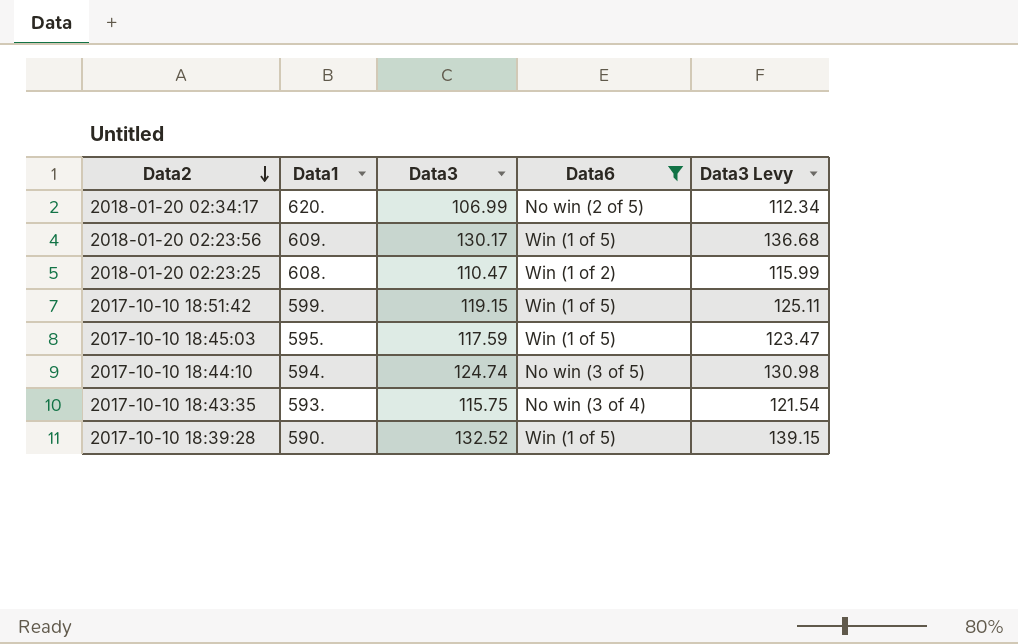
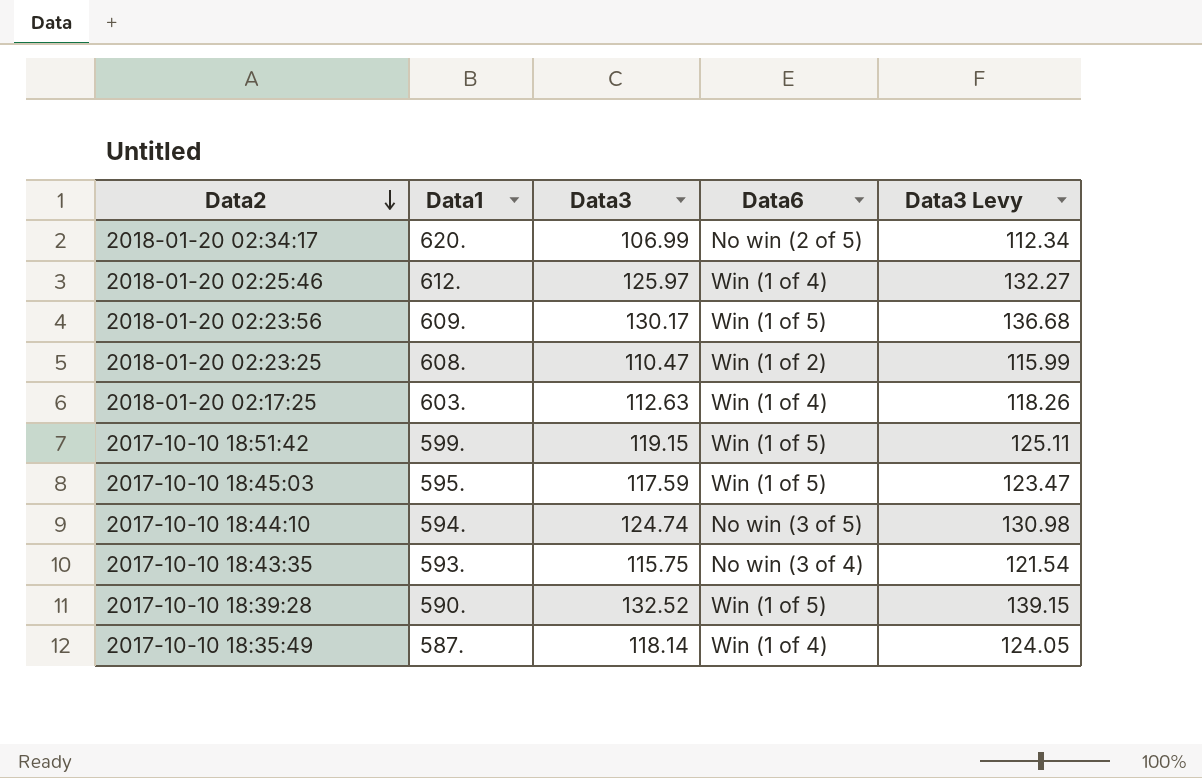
filter: Data6 != Win (1 of 4) -> none

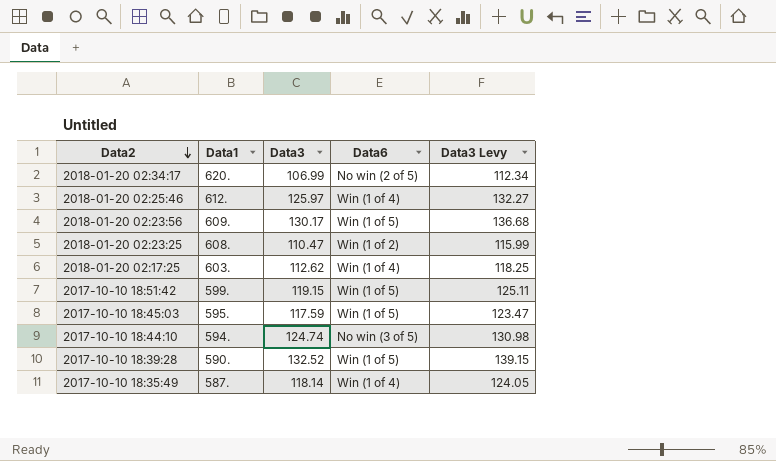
row 2017-10-10 18:43:35: 593. | 115.75 | No win (3 of 4) | 121.54 -> none
2018-01-20 02:17:25 | Data3: 112.63 -> 112.62
2018-01-20 02:17:25 | Data3 Levy: 118.26 -> 118.25

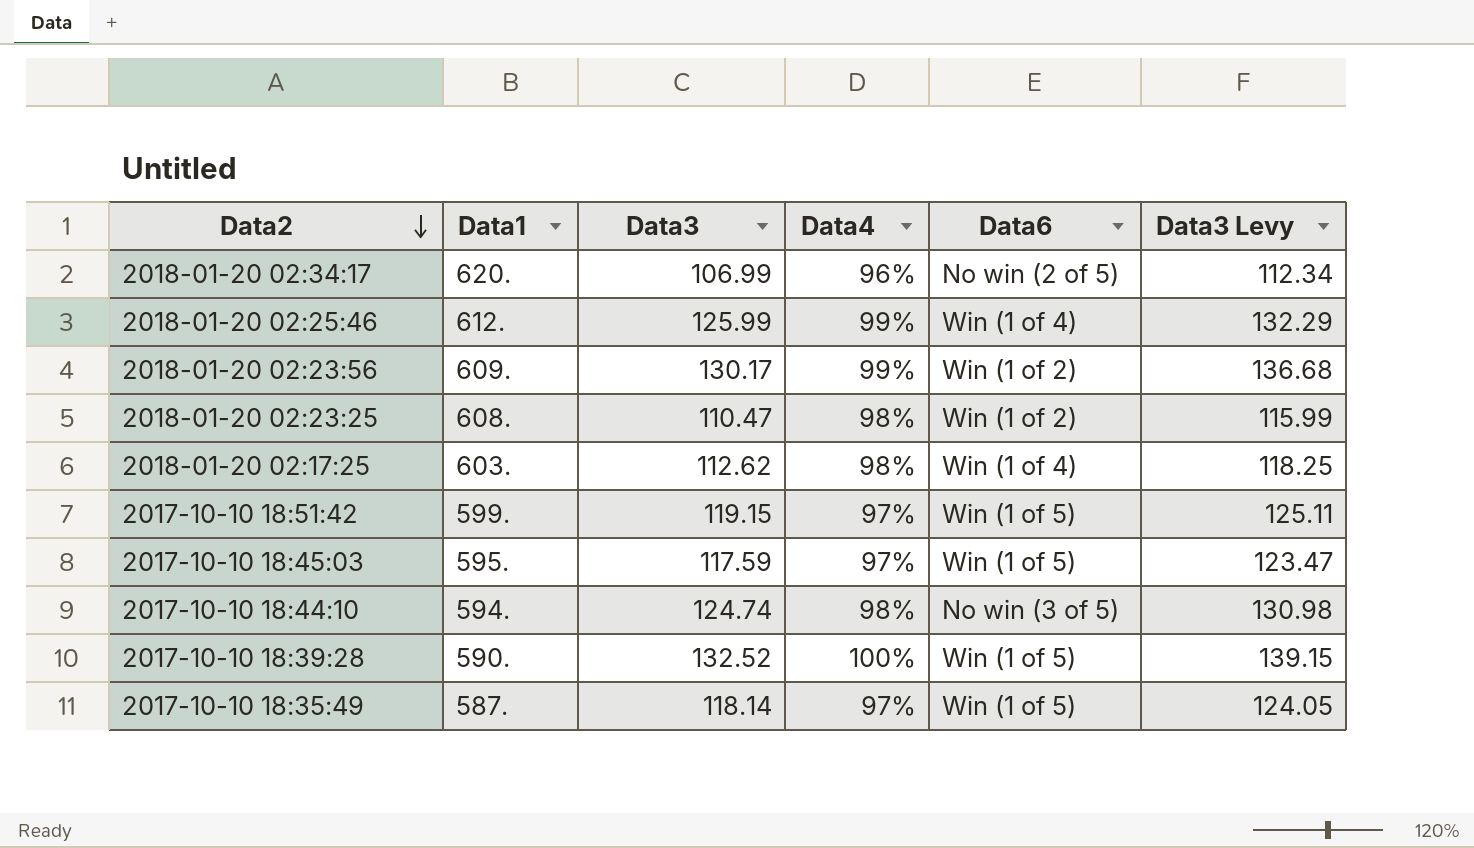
column Data4 | position: none -> 4
2018-01-20 02:25:46 | Data3: 125.97 -> 125.99
2018-01-20 02:25:46 | Data3 Levy: 132.27 -> 132.29
2018-01-20 02:23:56 | Data6: Win (1 of 5) -> Win (1 of 2)
2017-10-10 18:35:49 | Data6: Win (1 of 4) -> Win (1 of 5)

